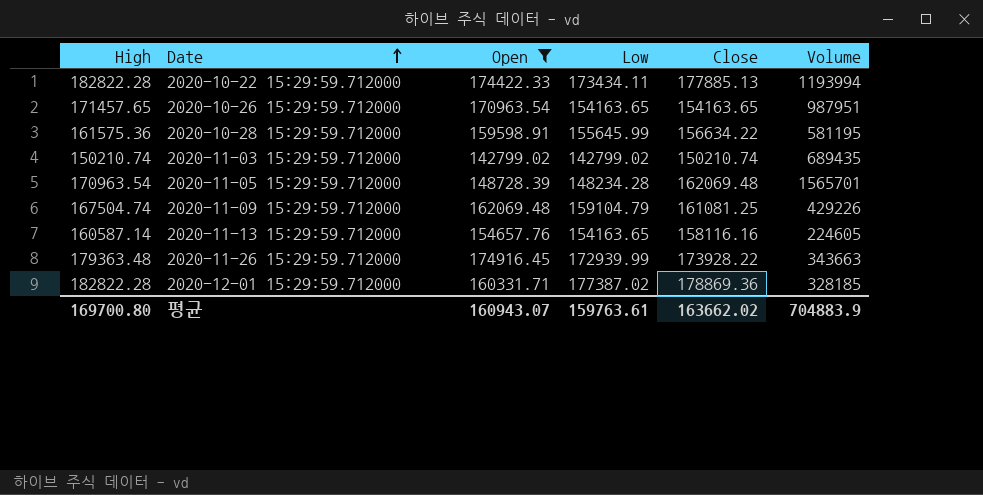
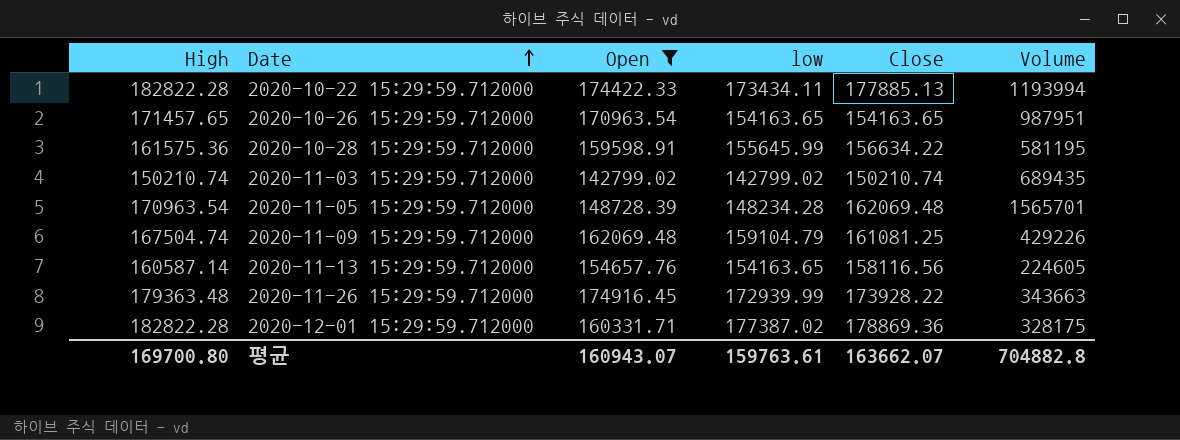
column name: Low -> low
2020-11-13 15:29:59.712000 | Close: 158116.16 -> 158116.56
2020-12-01 15:29:59.712000 | Volume: 328185 -> 328175
평균 | Close: 163662.02 -> 163662.07
평균 | Volume: 704883.9 -> 704882.8

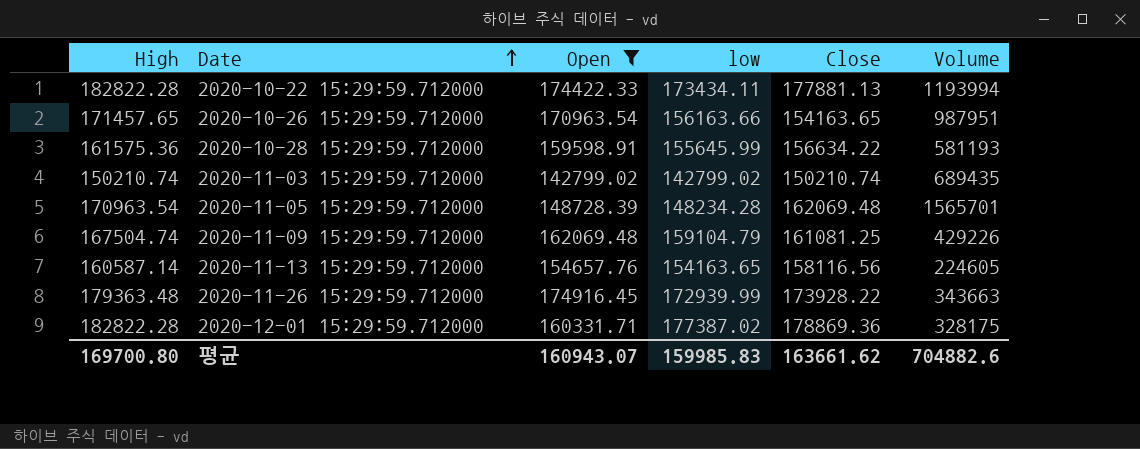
2020-10-22 15:29:59.712000 | Close: 177885.13 -> 177881.13
2020-10-26 15:29:59.712000 | low: 154163.65 -> 156163.66
2020-10-28 15:29:59.712000 | Volume: 581195 -> 581193
평균 | low: 159763.61 -> 159985.83
평균 | Close: 163662.07 -> 163661.62
평균 | Volume: 704882.8 -> 704882.6

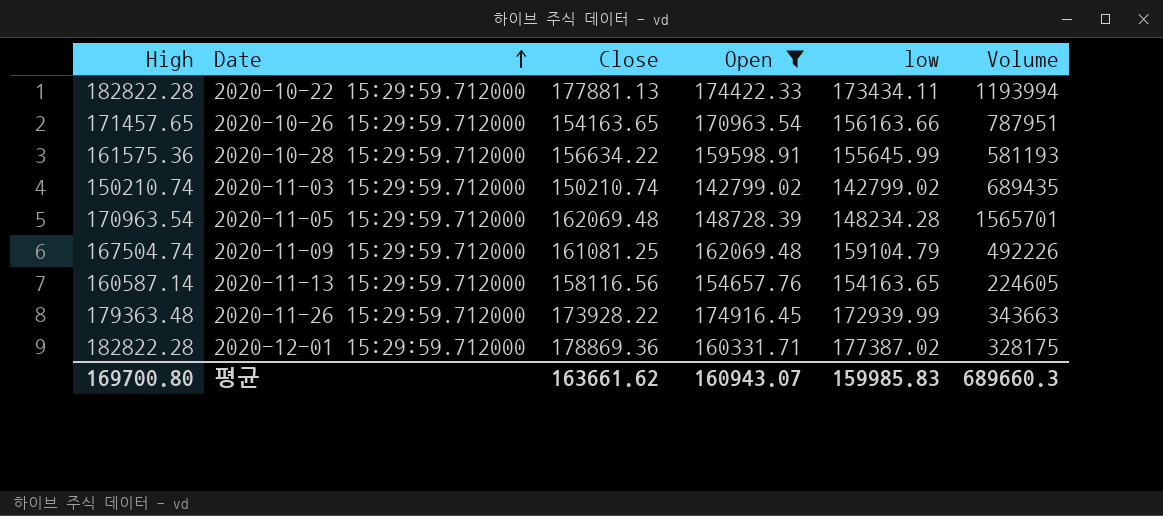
column Close | position: 5 -> 3
2020-10-26 15:29:59.712000 | Volume: 987951 -> 787951
2020-11-09 15:29:59.712000 | Volume: 429226 -> 492226
평균 | Volume: 704882.6 -> 689660.3

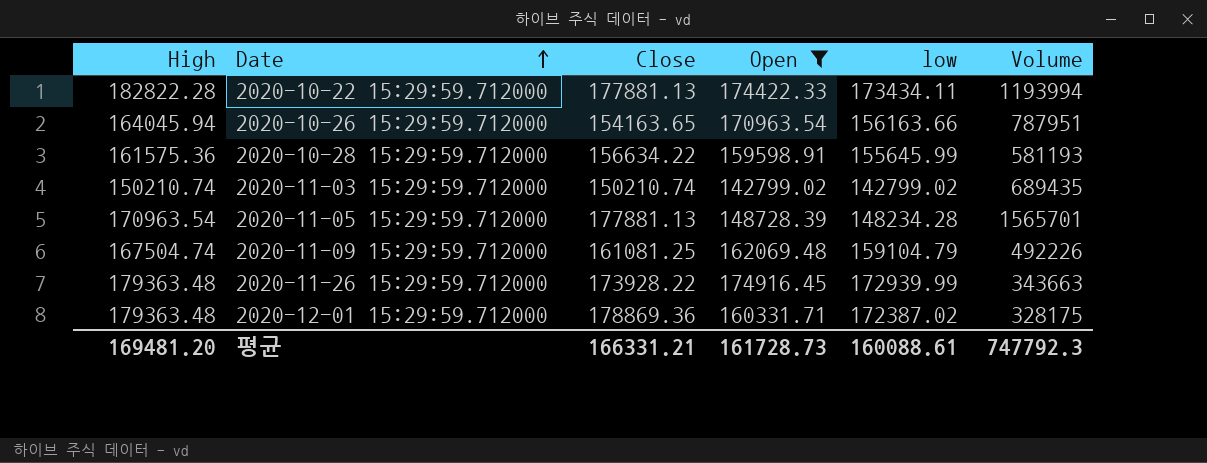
row 2020-11-13 15:29:59.712000: 160587.14 | 158116.56 | 154657.76 | 154163.65 | 224605 -> none
2020-10-26 15:29:59.712000 | High: 171457.65 -> 164045.94
2020-11-05 15:29:59.712000 | Close: 162069.48 -> 177881.13
2020-12-01 15:29:59.712000 | High: 182822.28 -> 179363.48
2020-12-01 15:29:59.712000 | low: 177387.02 -> 172387.02
평균 | High: 169700.80 -> 169481.20
평균 | Close: 163661.62 -> 166331.21
평균 | Open: 160943.07 -> 161728.73
평균 | low: 159985.83 -> 160088.61
평균 | Volume: 689660.3 -> 747792.3

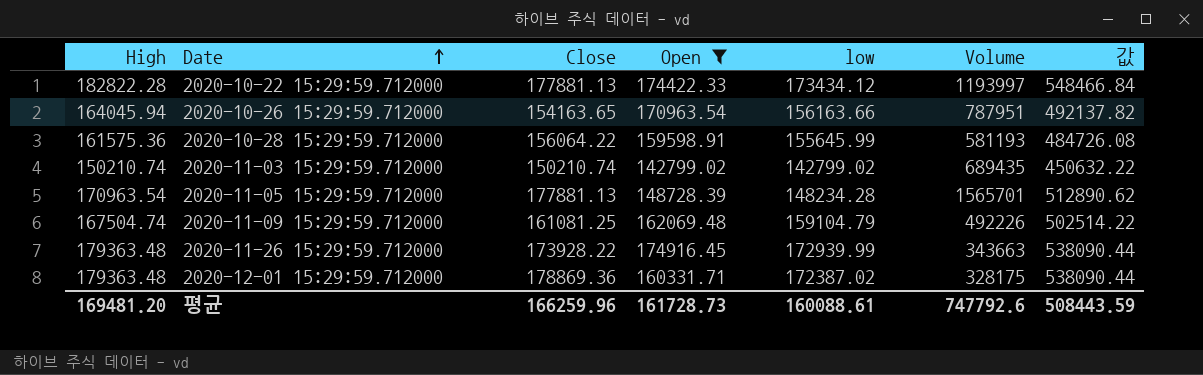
column 값 | formula: none -> [High] * 3
2020-10-22 15:29:59.712000 | low: 173434.11 -> 173434.12
2020-10-22 15:29:59.712000 | Volume: 1193994 -> 1193997
2020-10-28 15:29:59.712000 | Close: 156634.22 -> 156064.22
평균 | Close: 166331.21 -> 166259.96
평균 | Volume: 747792.3 -> 747792.6

